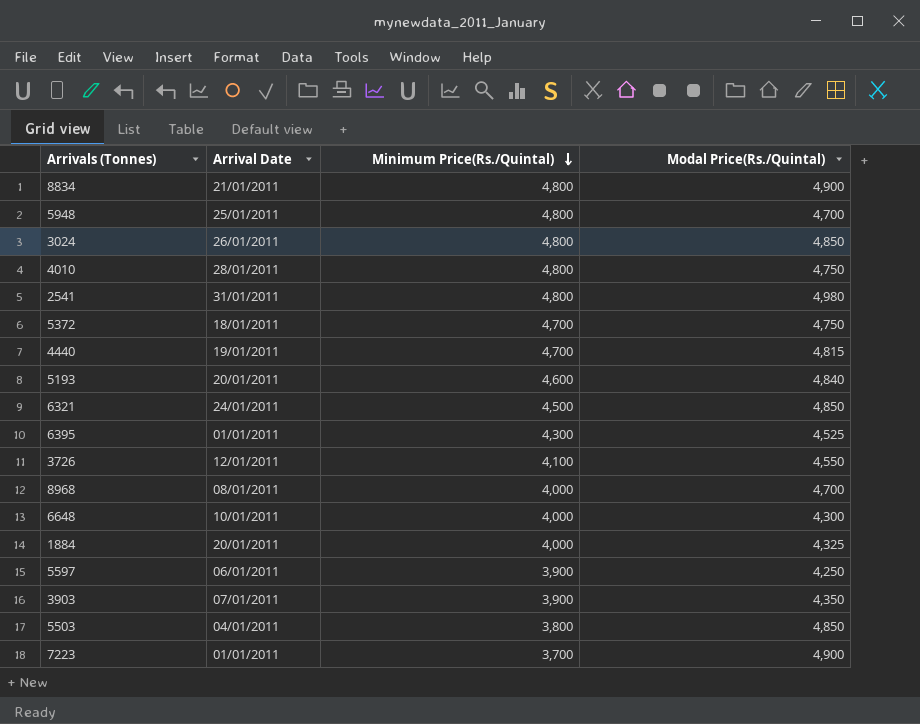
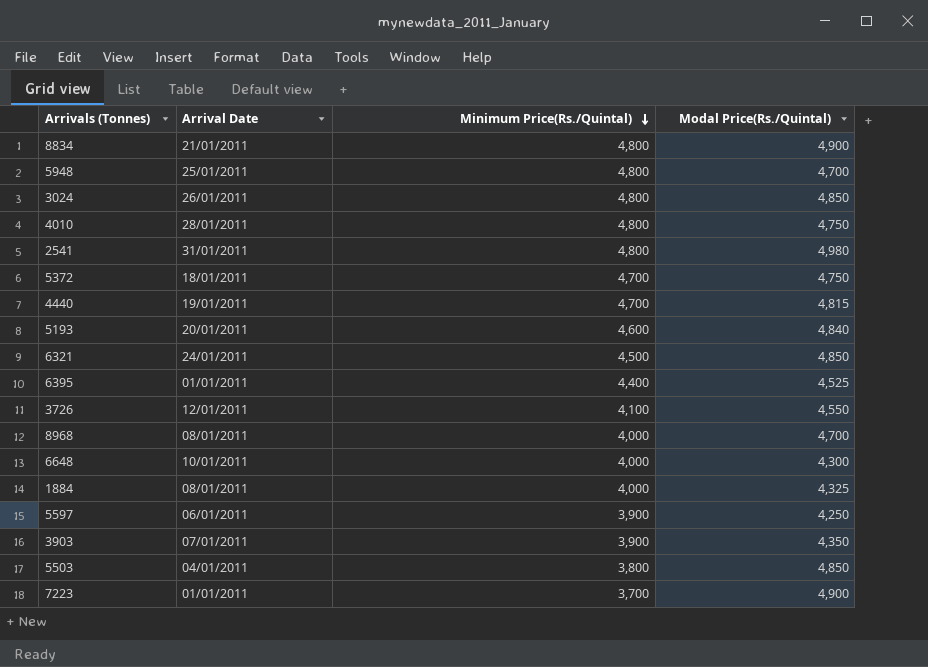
6395 | Minimum Price(Rs./Quintal): 4,300 -> 4,400
1884 | Arrival Date: 20/01/2011 -> 08/01/2011

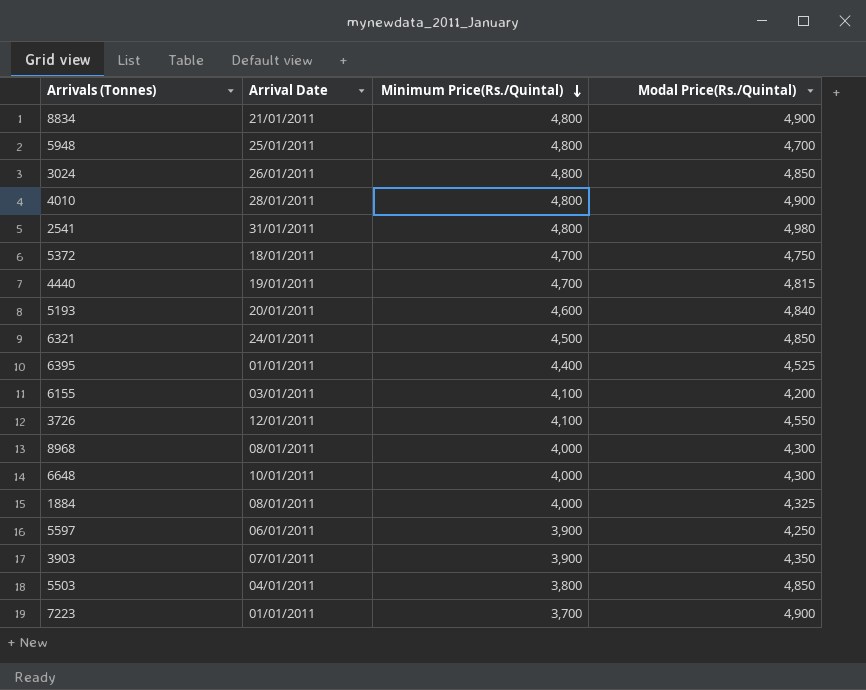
4010 | Modal Price(Rs./Quintal): 4,750 -> 4,900
row 6155: none -> 03/01/2011 | 4,100 | 4,200
8968 | Modal Price(Rs./Quintal): 4,700 -> 4,300

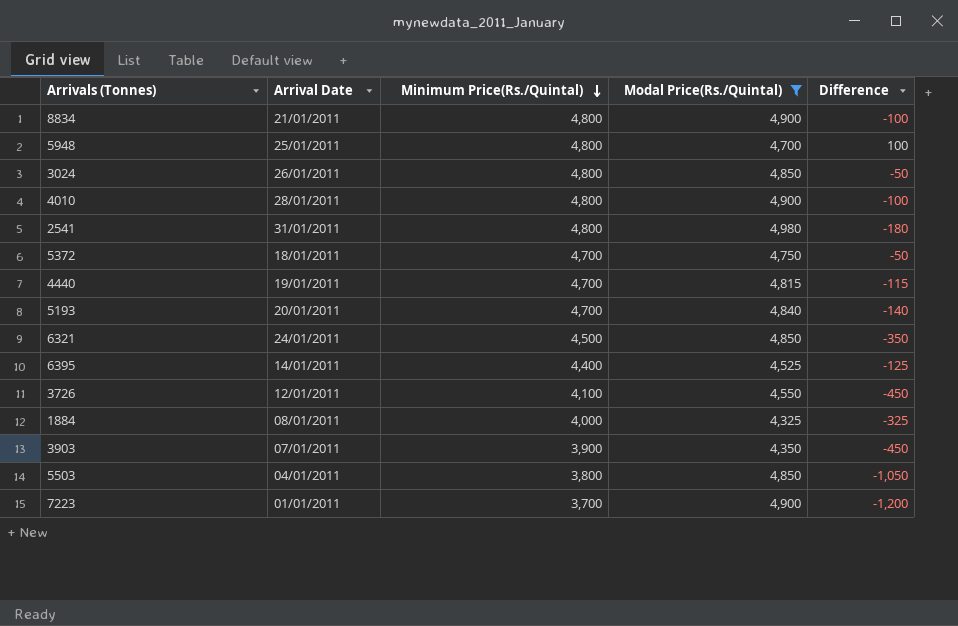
filter: none -> Modal Price(Rs./Quintal) >= 4,325
column Difference | formula: none -> [Minimum Price(Rs./Quintal)] - [Modal Price(Rs./Quintal)]
5193 | Minimum Price(Rs./Quintal): 4,600 -> 4,700
6395 | Arrival Date: 01/01/2011 -> 14/01/2011

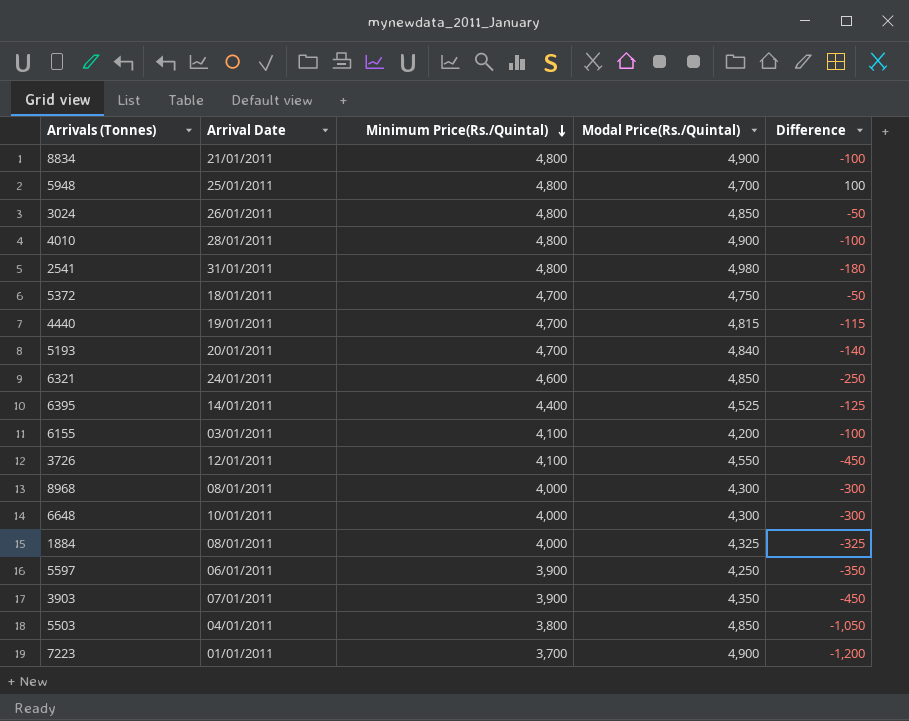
filter: Modal Price(Rs./Quintal) >= 4,325 -> none
6321 | Minimum Price(Rs./Quintal): 4,500 -> 4,600
6321 | Difference: -350 -> -250

